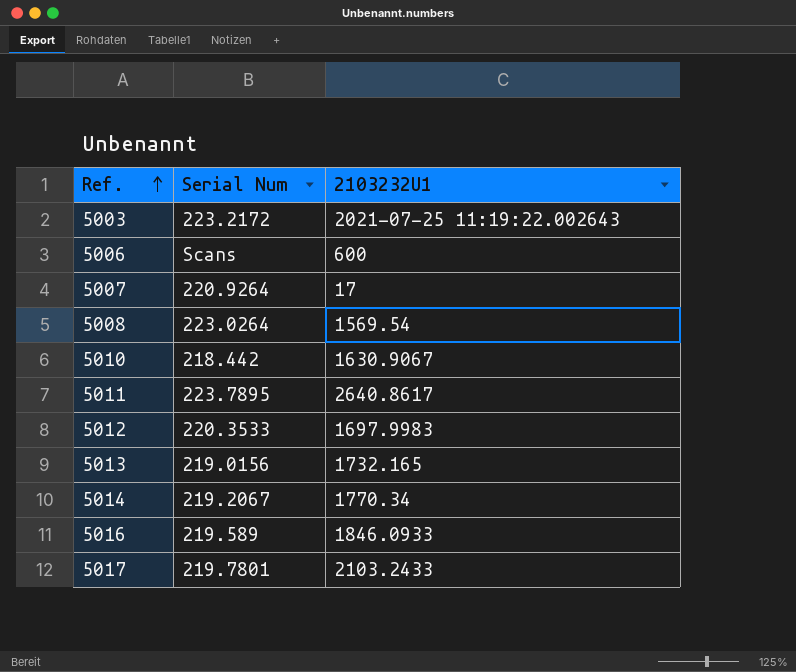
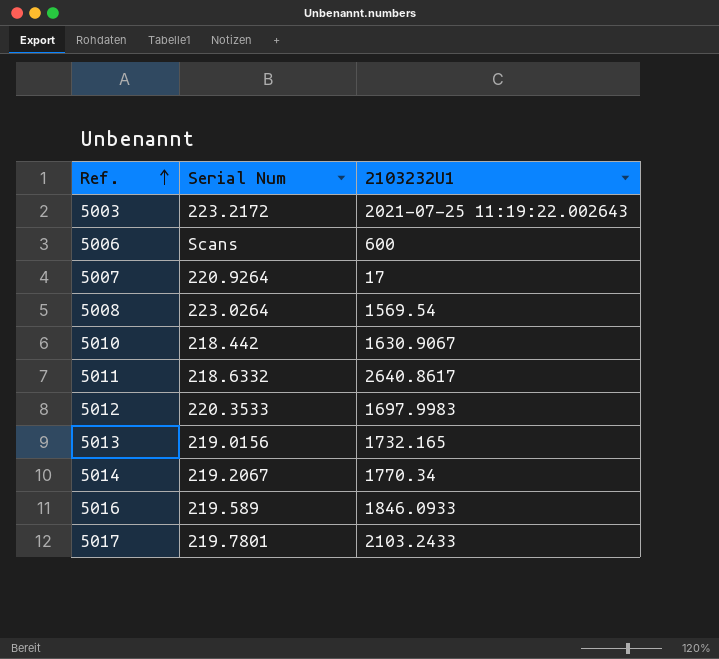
5011 | Serial Num: 223.7895 -> 218.6332

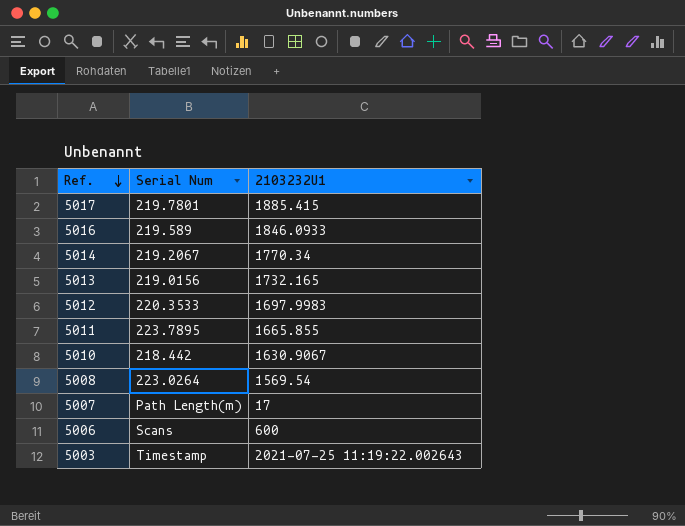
row order: Ref. ascending -> Ref. descending
5017 | 2103232U1: 2103.2433 -> 1885.415
5011 | Serial Num: 218.6332 -> 223.7895
5011 | 2103232U1: 2640.8617 -> 1665.855
5007 | Serial Num: 220.9264 -> Path Length(m)
5003 | Serial Num: 223.2172 -> Timestamp

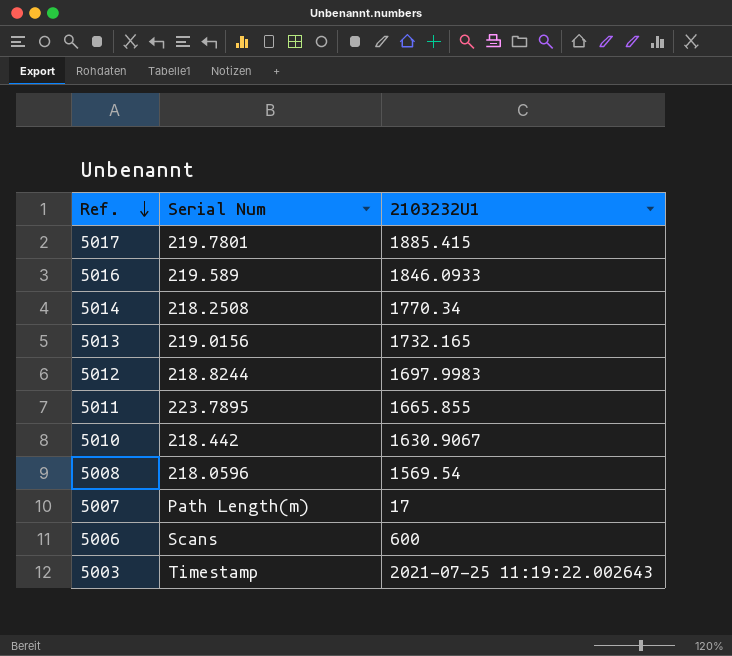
5014 | Serial Num: 219.2067 -> 218.2508
5012 | Serial Num: 220.3533 -> 218.8244
5008 | Serial Num: 223.0264 -> 218.0596

